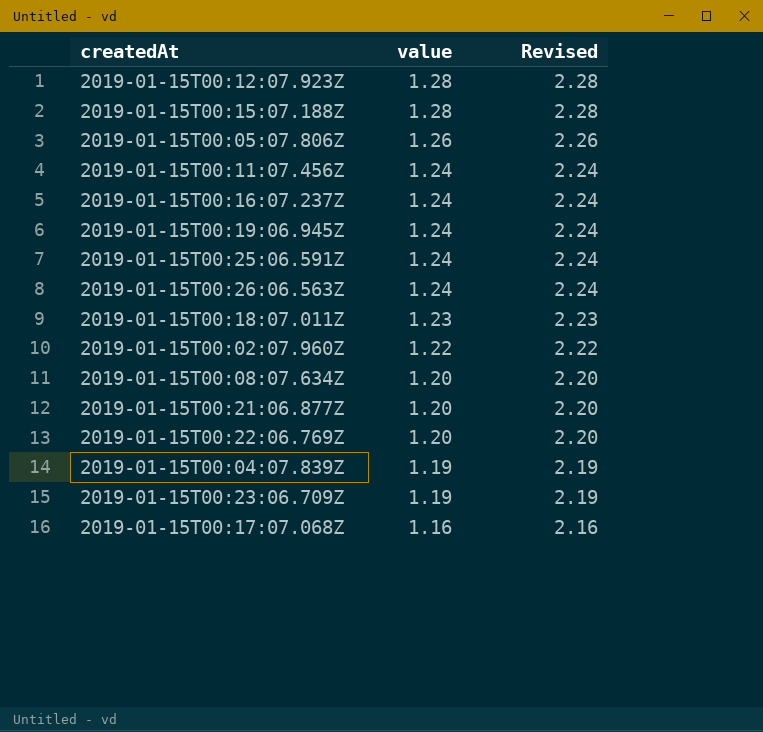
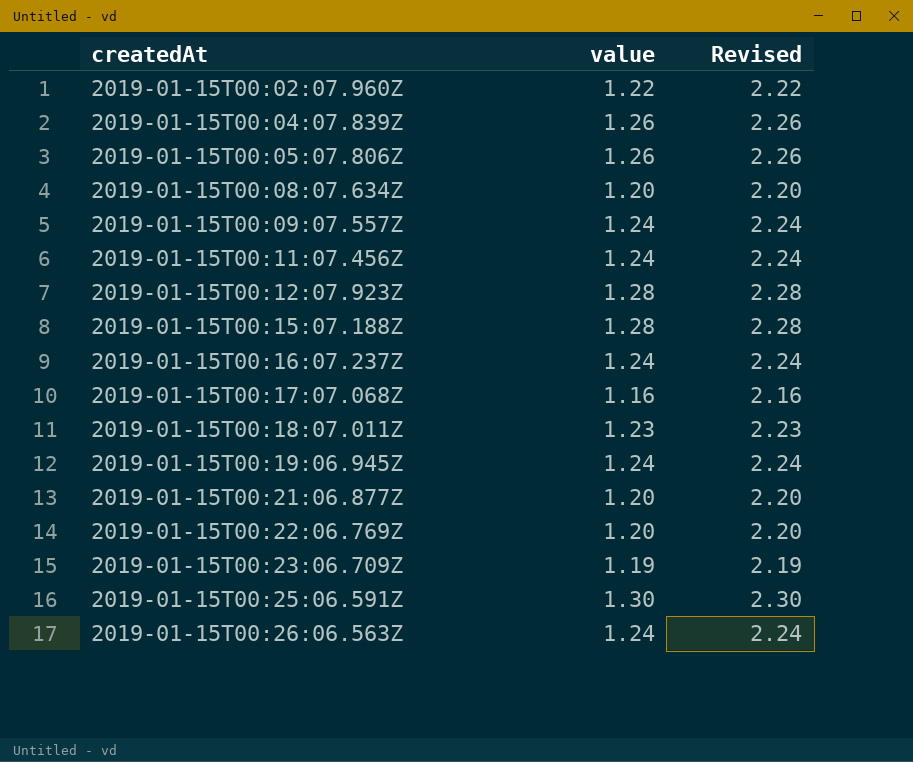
row order: value descending -> createdAt ascending
2019-01-15T00:04:07.839Z | value: 1.19 -> 1.26
2019-01-15T00:04:07.839Z | Revised: 2.19 -> 2.26
row 2019-01-15T00:09:07.557Z: none -> 1.24 | 2.24
2019-01-15T00:25:06.591Z | value: 1.24 -> 1.30
2019-01-15T00:25:06.591Z | Revised: 2.24 -> 2.30

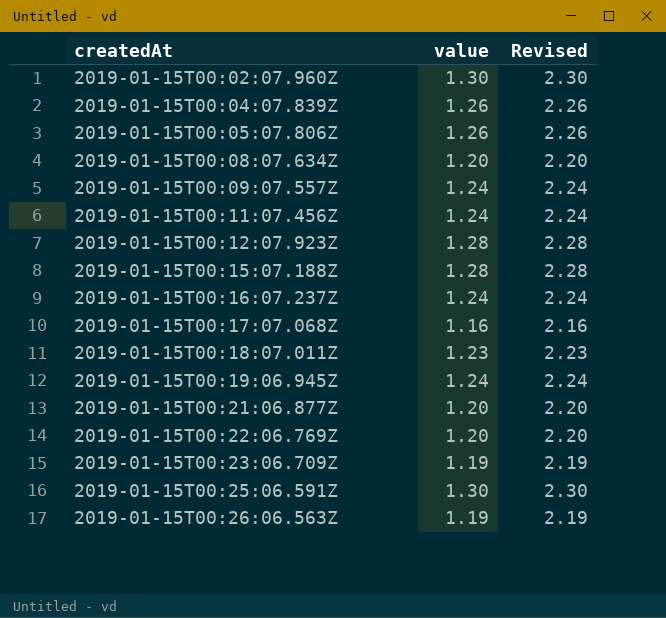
2019-01-15T00:02:07.960Z | value: 1.22 -> 1.30
2019-01-15T00:02:07.960Z | Revised: 2.22 -> 2.30
2019-01-15T00:26:06.563Z | value: 1.24 -> 1.19
2019-01-15T00:26:06.563Z | Revised: 2.24 -> 2.19

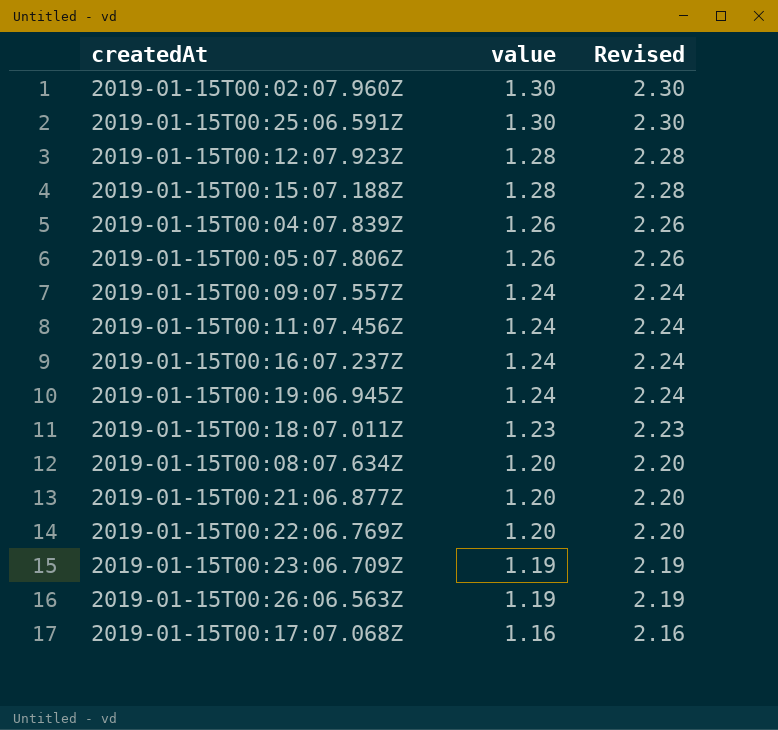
row order: createdAt ascending -> value descending

